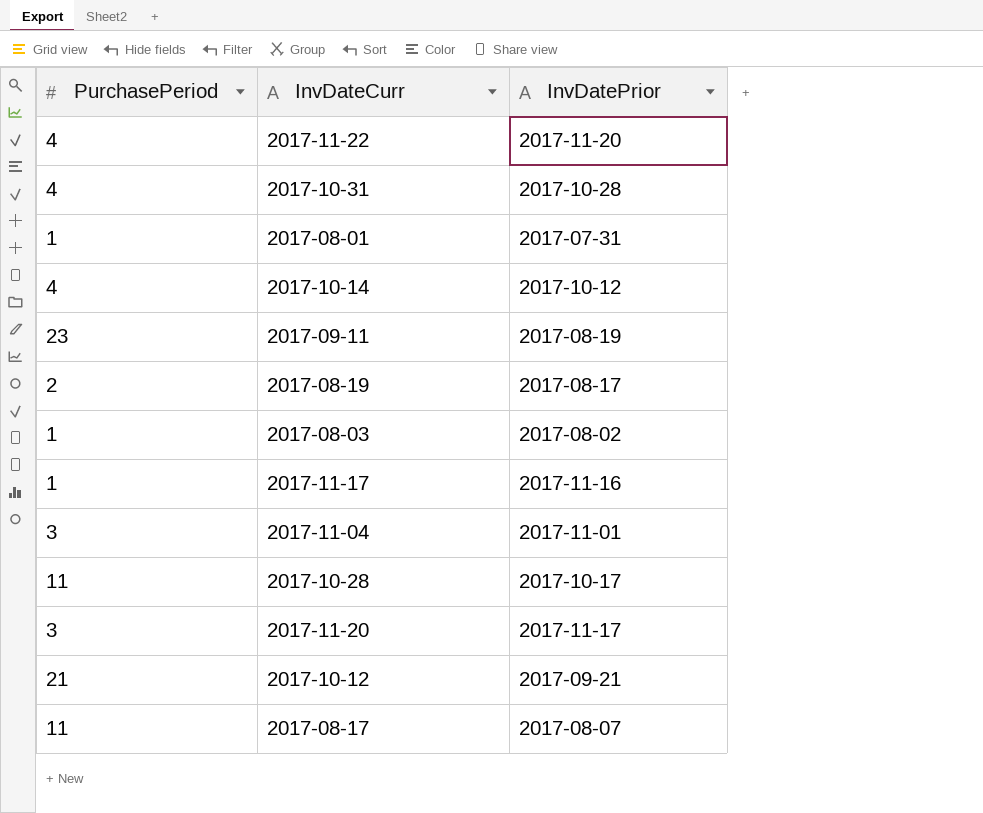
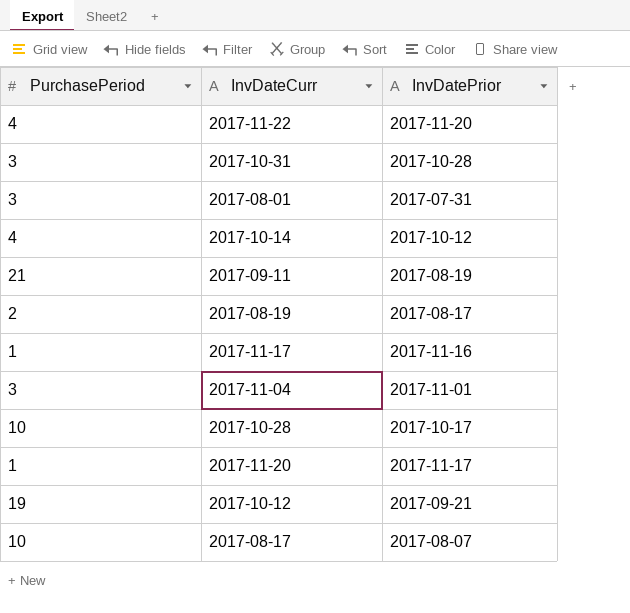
row 2017-08-03: 1 | 2017-08-02 -> none
2017-10-31 | PurchasePeriod: 4 -> 3
2017-08-01 | PurchasePeriod: 1 -> 3
2017-09-11 | PurchasePeriod: 23 -> 21
2017-10-28 | PurchasePeriod: 11 -> 10
2017-11-20 | PurchasePeriod: 3 -> 1
2017-10-12 | PurchasePeriod: 21 -> 19
2017-08-17 | PurchasePeriod: 11 -> 10

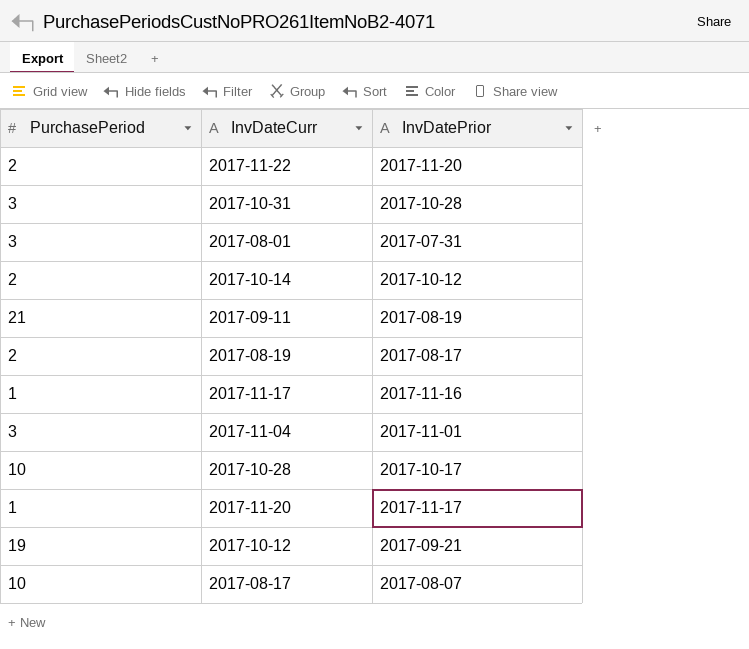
2017-11-22 | PurchasePeriod: 4 -> 2
2017-10-14 | PurchasePeriod: 4 -> 2

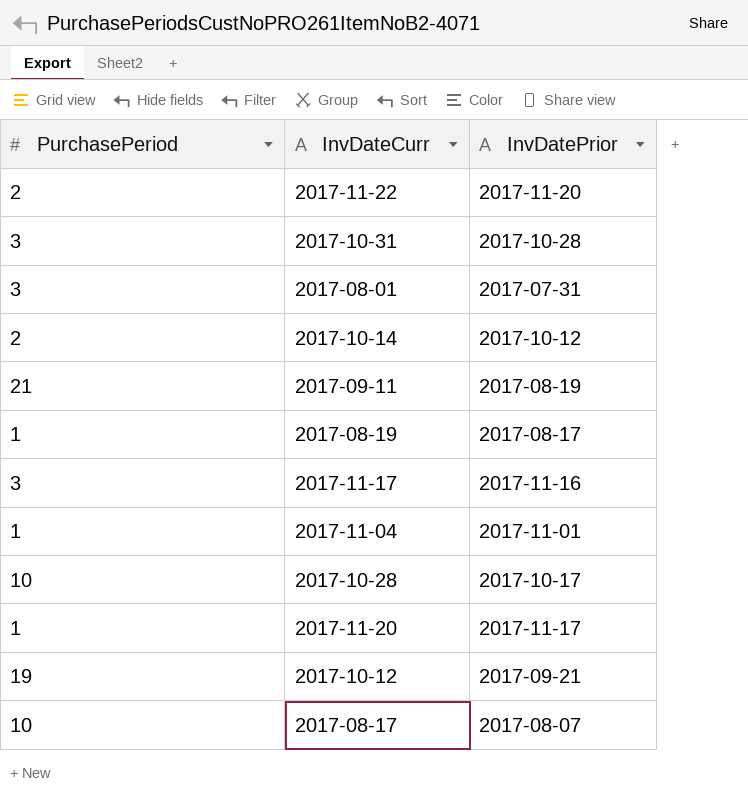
2017-08-19 | PurchasePeriod: 2 -> 1
2017-11-17 | PurchasePeriod: 1 -> 3
2017-11-04 | PurchasePeriod: 3 -> 1

